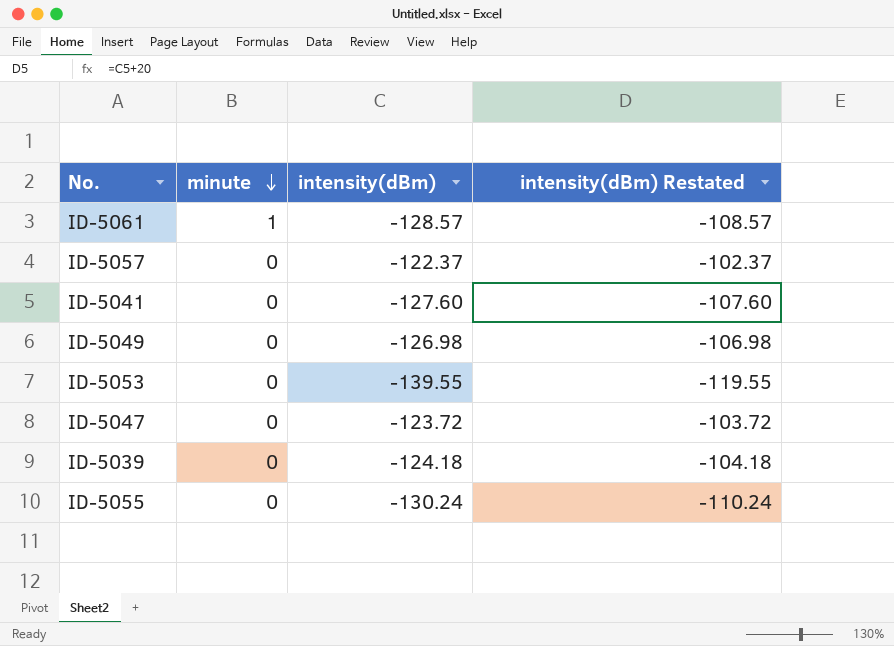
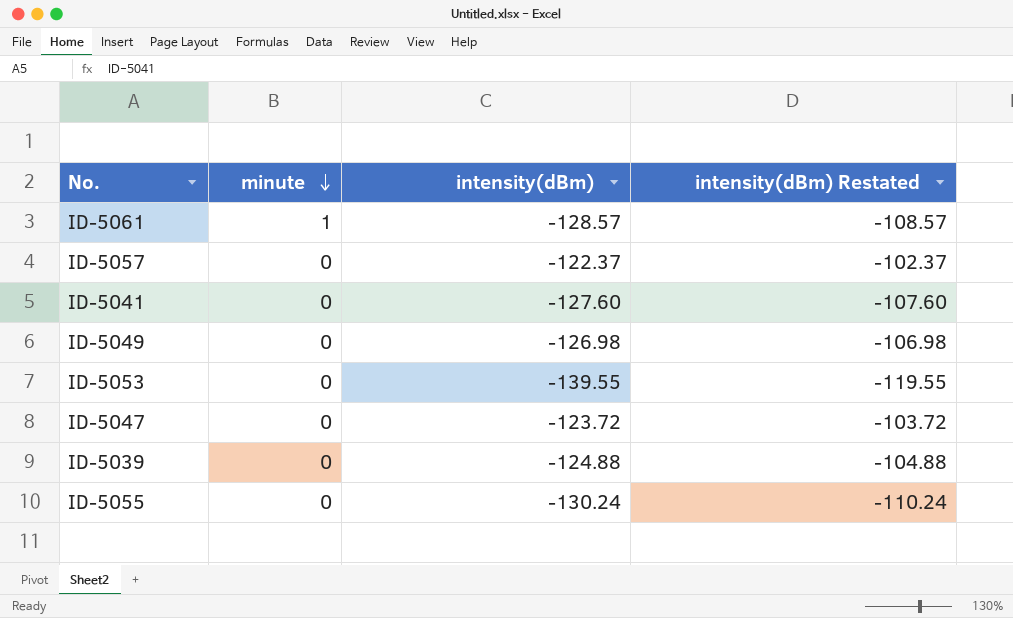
ID-5039 | intensity(dBm): -124.18 -> -124.88
ID-5039 | intensity(dBm) Restated: -104.18 -> -104.88

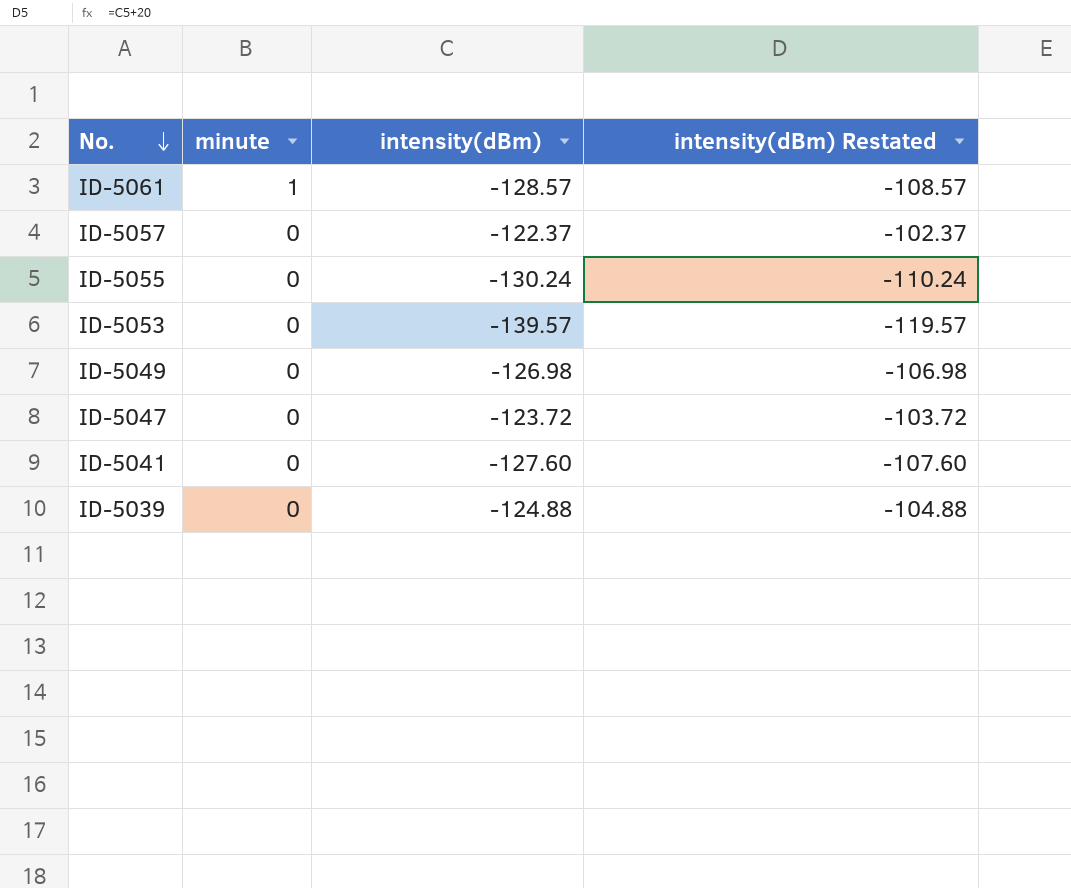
row order: minute descending -> No. descending
ID-5053 | intensity(dBm): -139.55 -> -139.57
ID-5053 | intensity(dBm) Restated: -119.55 -> -119.57

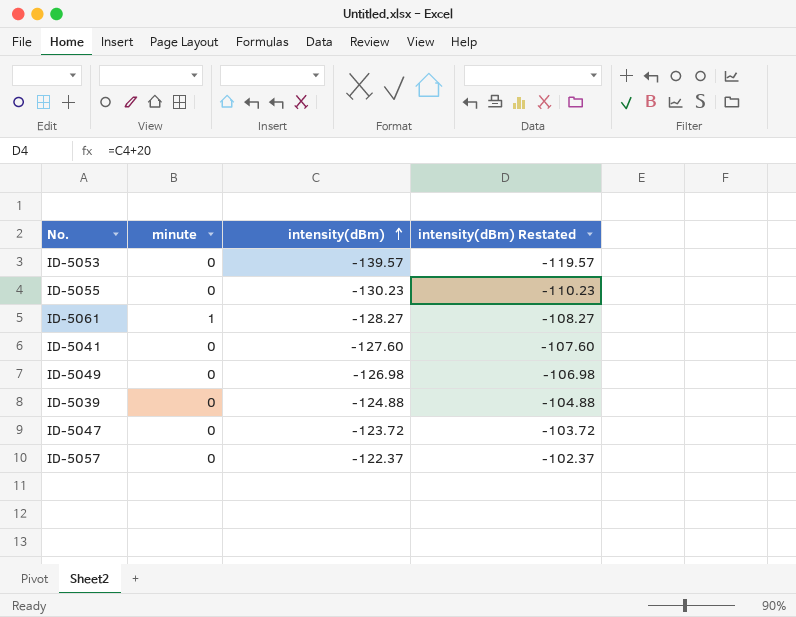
row order: No. descending -> intensity(dBm) ascending
ID-5055 | intensity(dBm): -130.24 -> -130.23
ID-5055 | intensity(dBm) Restated: -110.24 -> -110.23
ID-5061 | intensity(dBm): -128.57 -> -128.27
ID-5061 | intensity(dBm) Restated: -108.57 -> -108.27

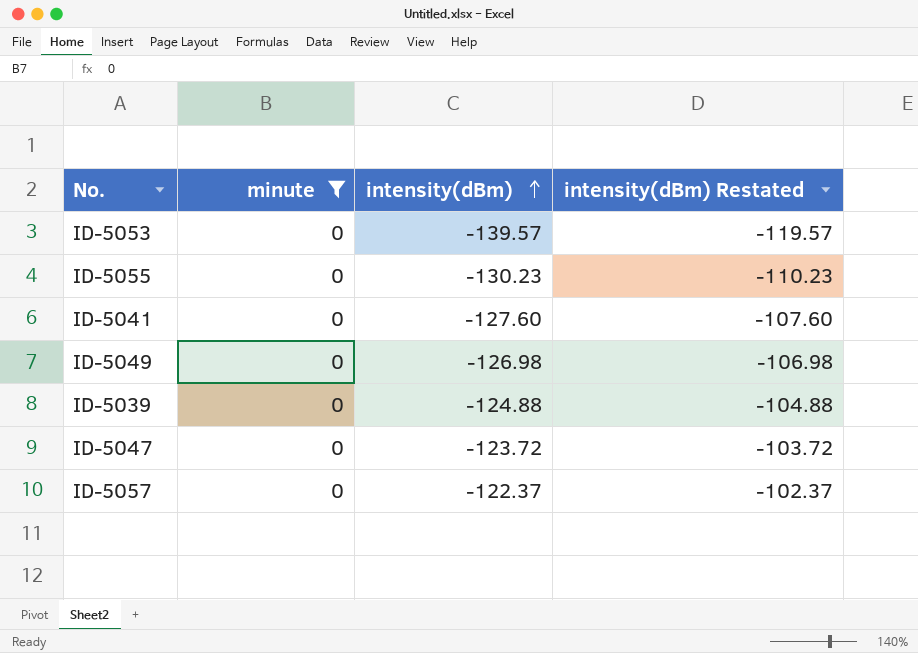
filter: none -> minute = 0

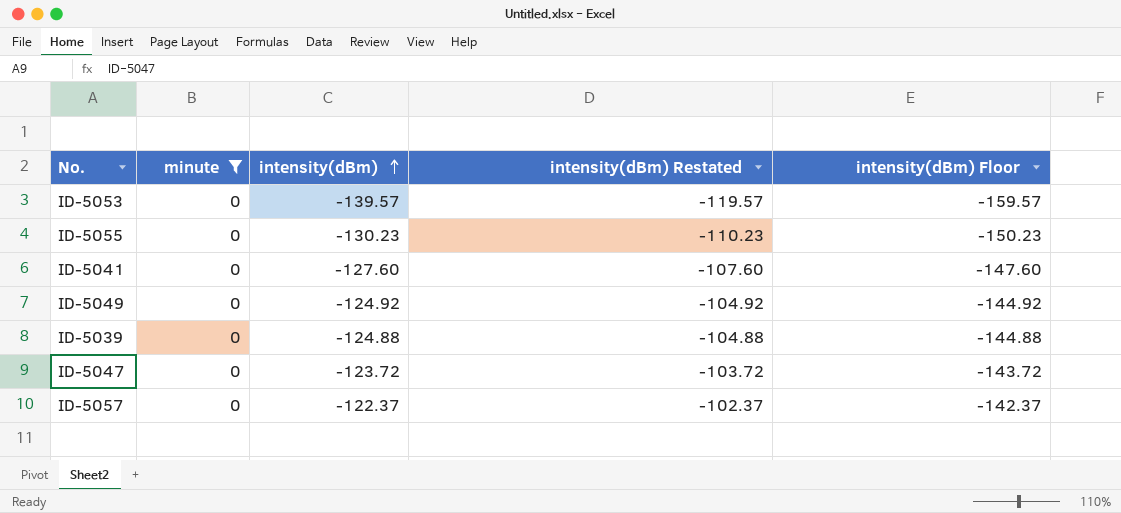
column intensity(dBm) Floor | formula: none -> [intensity(dBm)] - 20
ID-5049 | intensity(dBm): -126.98 -> -124.92
ID-5049 | intensity(dBm) Restated: -106.98 -> -104.92

